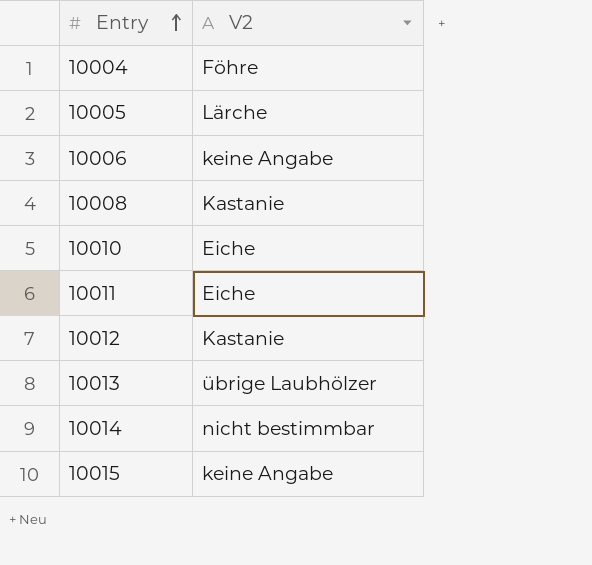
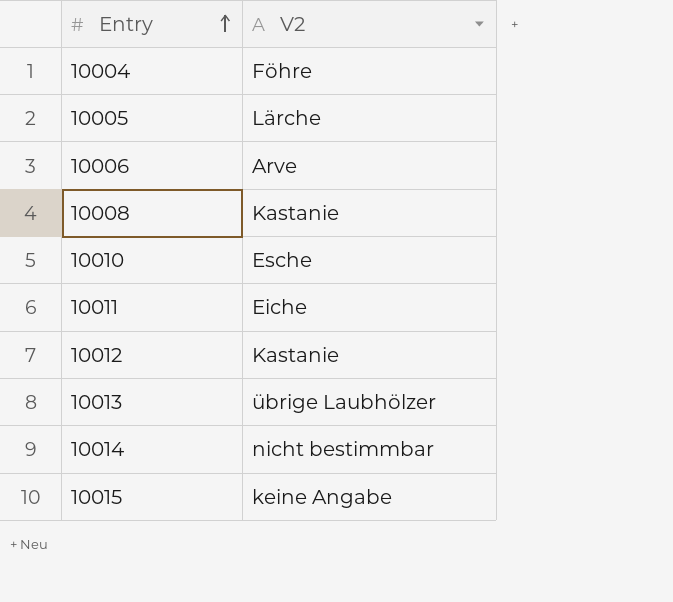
10006 | V2: keine Angabe -> Arve
10010 | V2: Eiche -> Esche

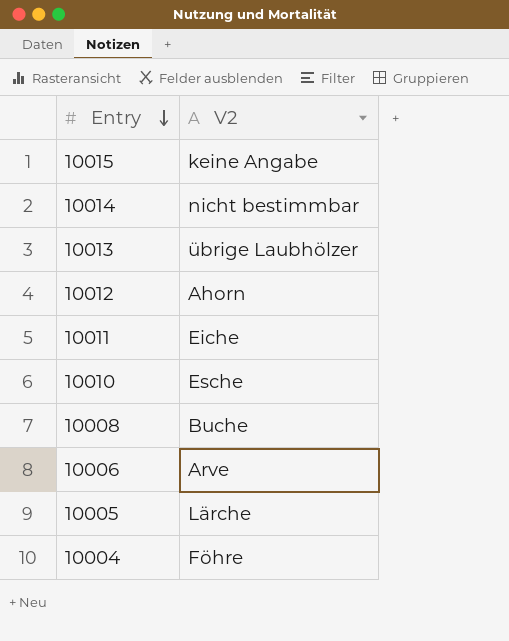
row order: Entry ascending -> Entry descending
10012 | V2: Kastanie -> Ahorn
10008 | V2: Kastanie -> Buche

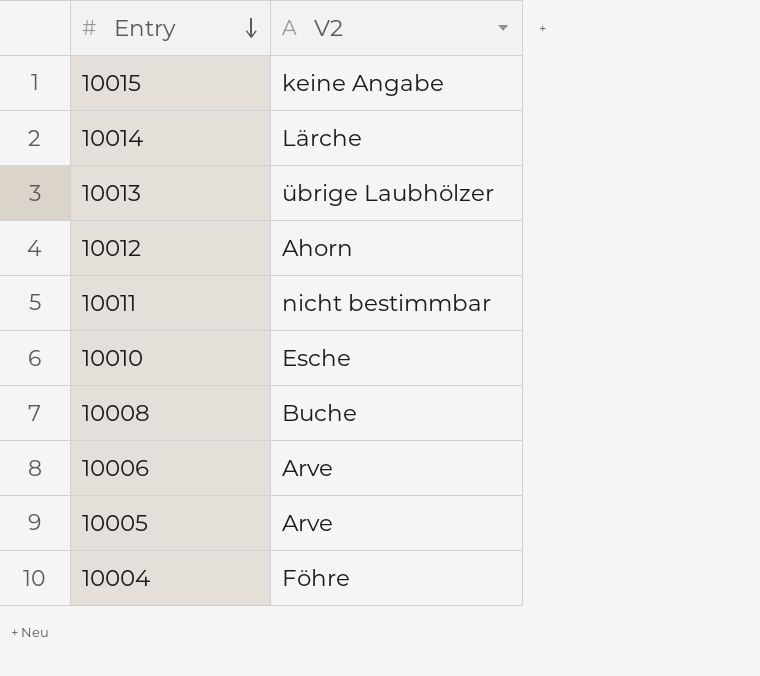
10014 | V2: nicht bestimmbar -> Lärche
10011 | V2: Eiche -> nicht bestimmbar
10005 | V2: Lärche -> Arve

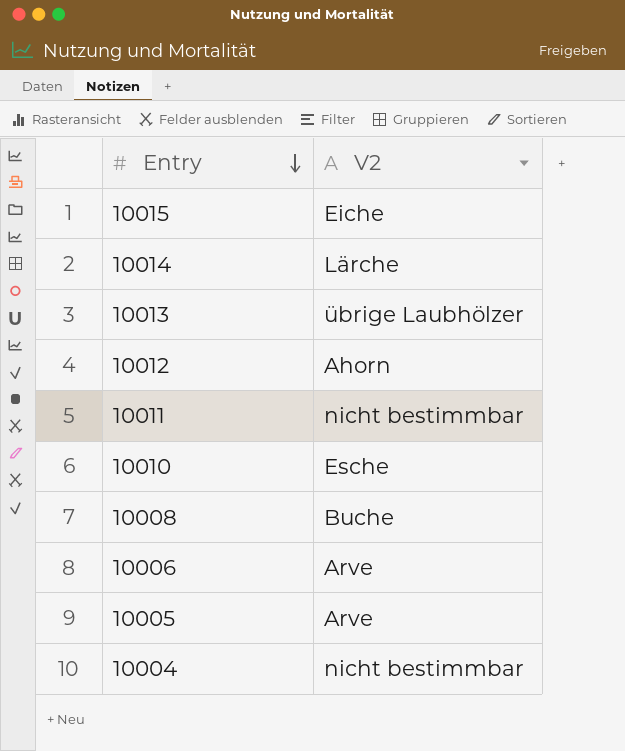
10015 | V2: keine Angabe -> Eiche
10004 | V2: Föhre -> nicht bestimmbar

